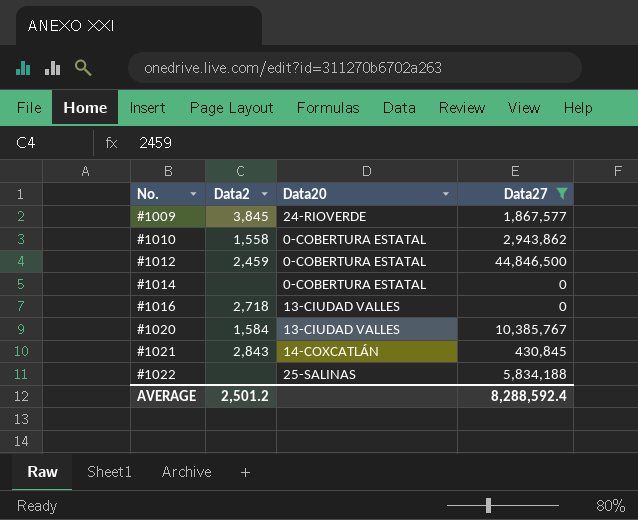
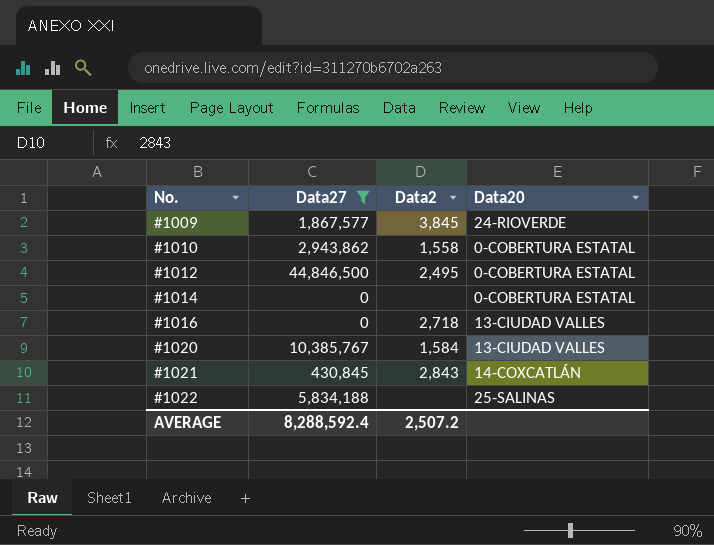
column Data27 | position: 4 -> 2
#1012 | Data2: 2,459 -> 2,495
AVERAGE | Data2: 2,501.2 -> 2,507.2

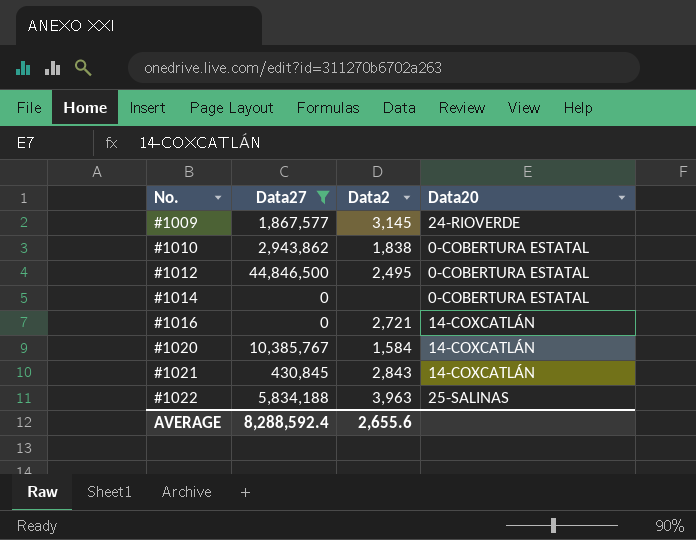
#1009 | Data2: 3,845 -> 3,145
#1010 | Data2: 1,558 -> 1,838
#1016 | Data2: 2,718 -> 2,721
#1016 | Data20: 13-CIUDAD VALLES -> 14-COXCATLÁN
#1020 | Data20: 13-CIUDAD VALLES -> 14-COXCATLÁN
#1022 | Data2: none -> 3,963
AVERAGE | Data2: 2,507.2 -> 2,655.6

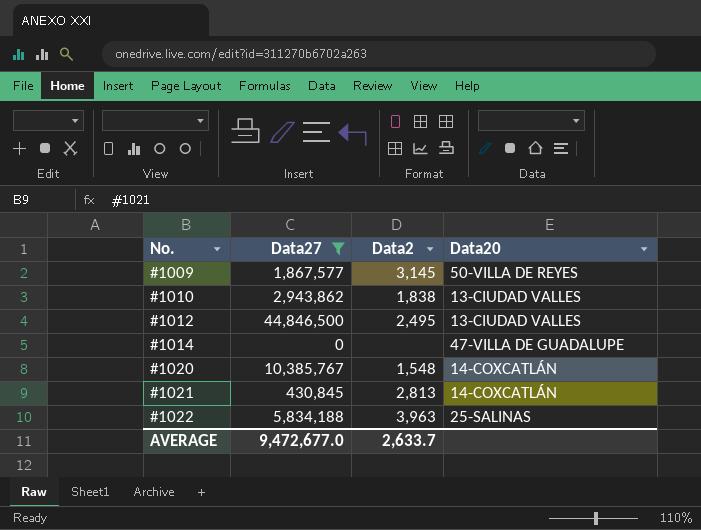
row #1016: 0 | 2,721 | 14-COXCATLÁN -> none
#1009 | Data20: 24-RIOVERDE -> 50-VILLA DE REYES
#1010 | Data20: 0-COBERTURA ESTATAL -> 13-CIUDAD VALLES
#1012 | Data20: 0-COBERTURA ESTATAL -> 13-CIUDAD VALLES
#1014 | Data20: 0-COBERTURA ESTATAL -> 47-VILLA DE GUADALUPE
#1020 | Data2: 1,584 -> 1,548
#1021 | Data2: 2,843 -> 2,813
AVERAGE | Data27: 8,288,592.4 -> 9,472,677.0
AVERAGE | Data2: 2,655.6 -> 2,633.7

